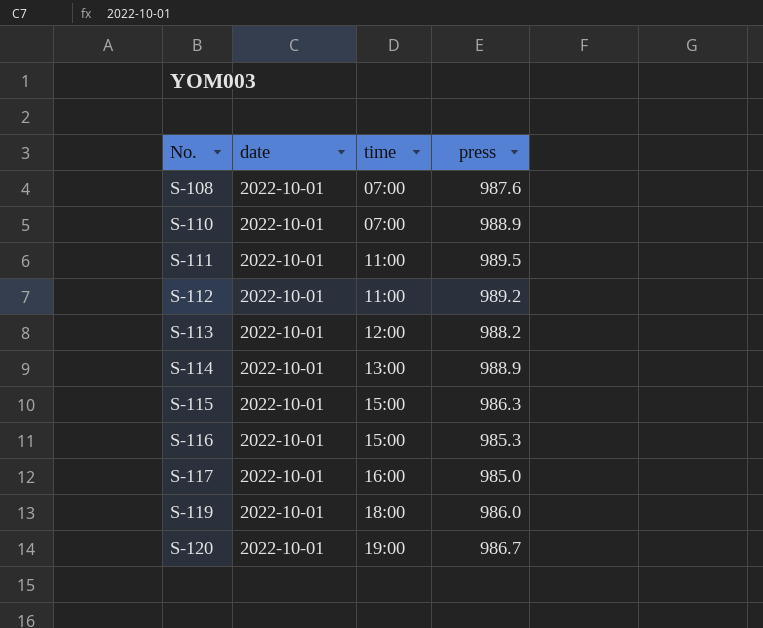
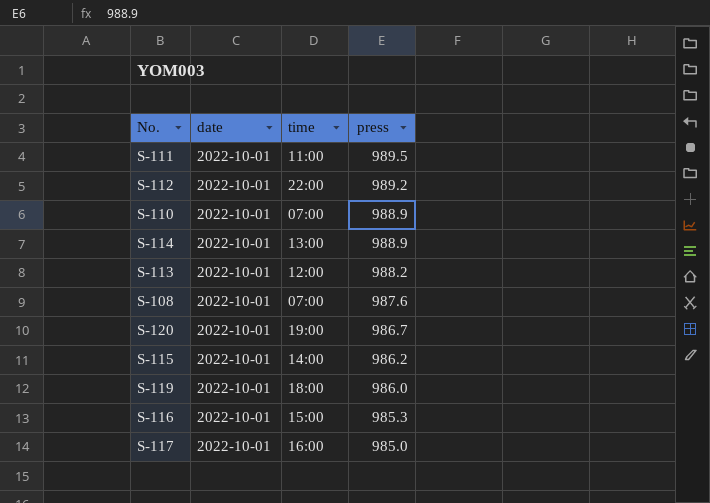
row order: No. ascending -> press descending
S-112 | time: 11:00 -> 22:00
S-115 | time: 15:00 -> 14:00
S-115 | press: 986.3 -> 986.2

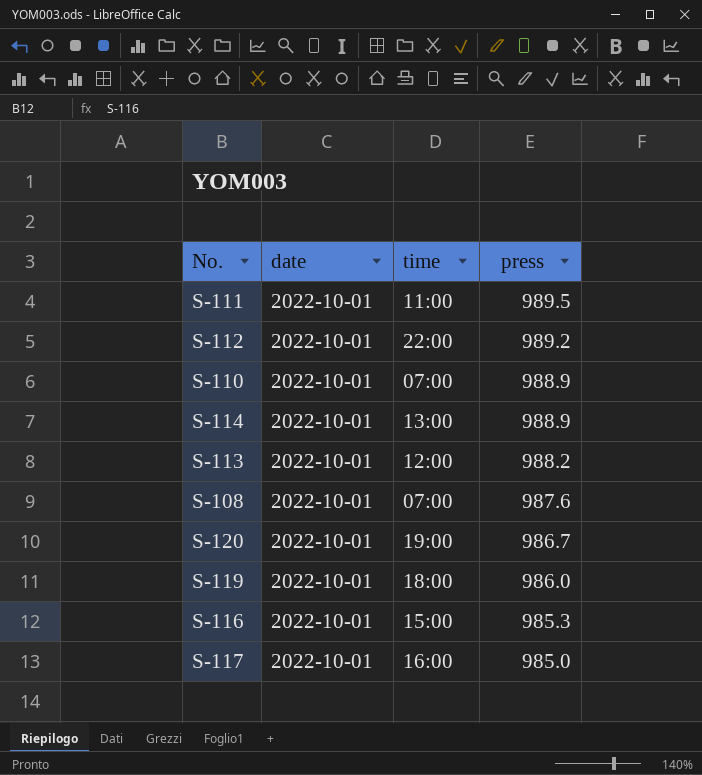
row S-115: 2022-10-01 | 14:00 | 986.2 -> none

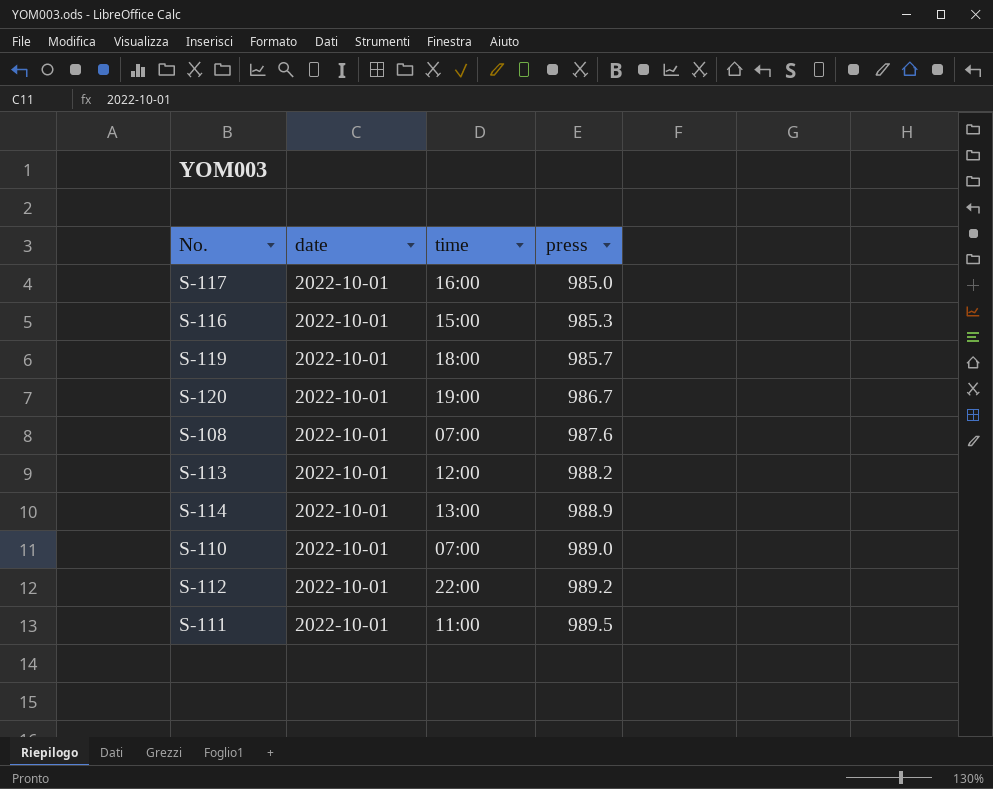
row order: press descending -> press ascending
S-119 | press: 986.0 -> 985.7
S-110 | press: 988.9 -> 989.0

